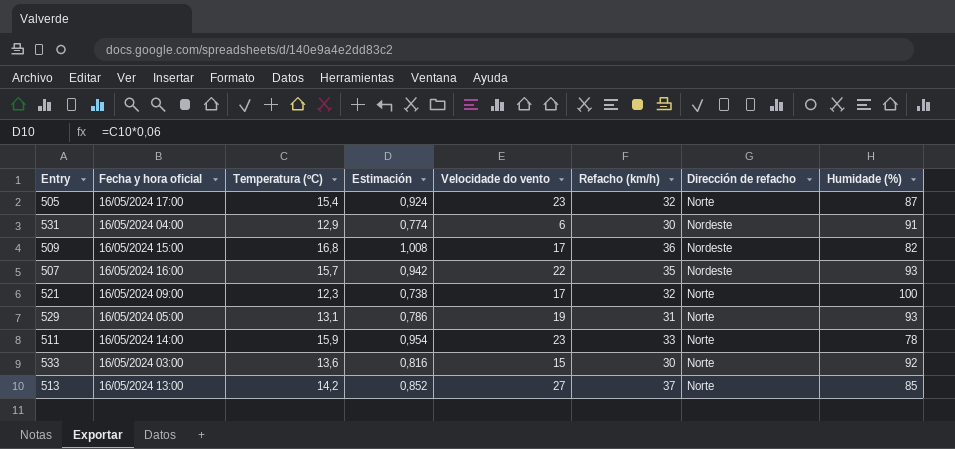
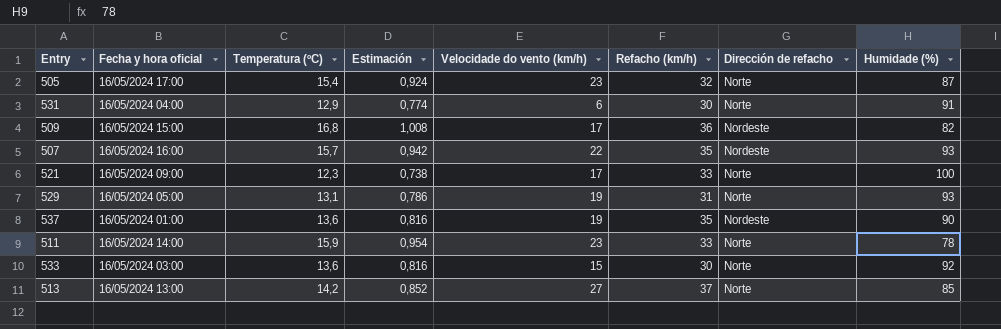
column name: Velocidade do vento -> Velocidade do vento (km/h)
531 | Dirección de refacho: Nordeste -> Norte
521 | Refacho (km/h): 32 -> 33
row 537: none -> 16/05/2024 01:00 | 13,6 | 0,816 | 19 | 35 | Nordeste | 90

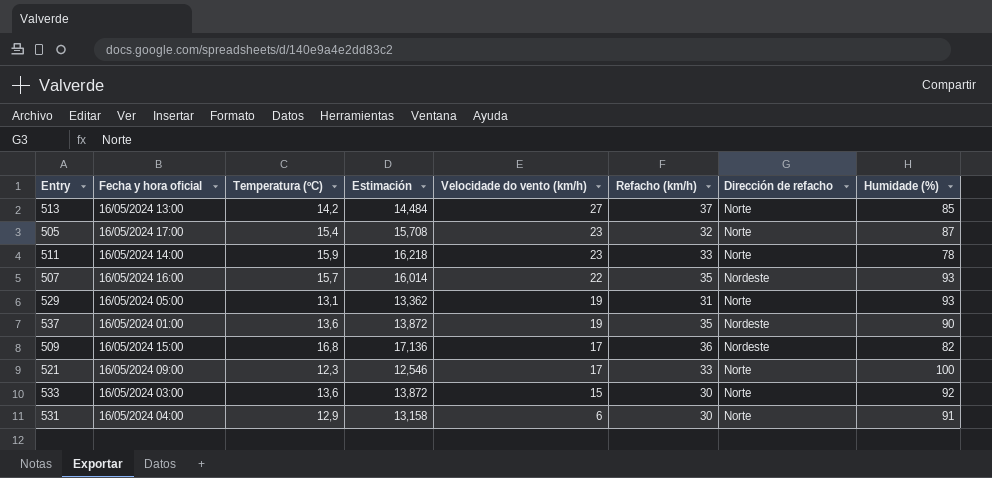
row order: none -> Velocidade do vento (km/h) descending
column Estimación | formula: [Temperatura (ºC)] * 0,06 -> [Temperatura (ºC)] * 1,02

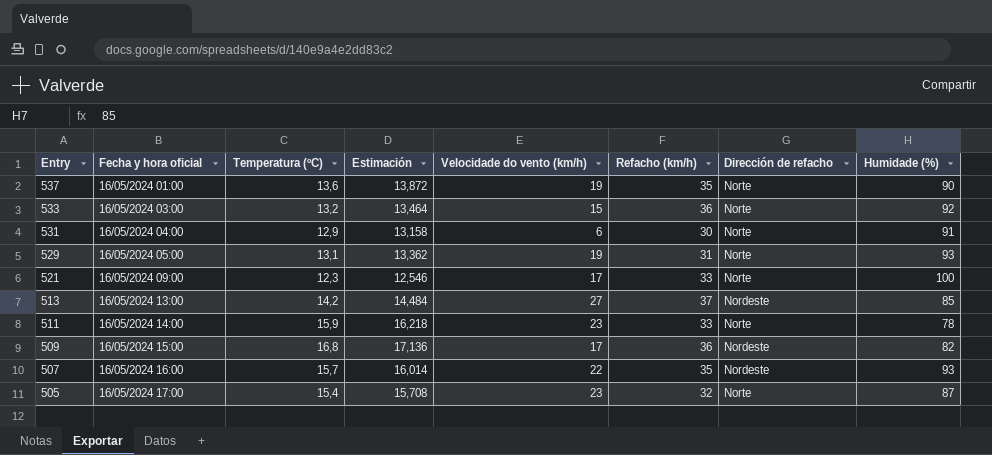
row order: Velocidade do vento (km/h) descending -> Entry descending
537 | Dirección de refacho: Nordeste -> Norte
533 | Temperatura (ºC): 13,6 -> 13,2
533 | Estimación: 13,872 -> 13,464
533 | Refacho (km/h): 30 -> 36
513 | Dirección de refacho: Norte -> Nordeste

